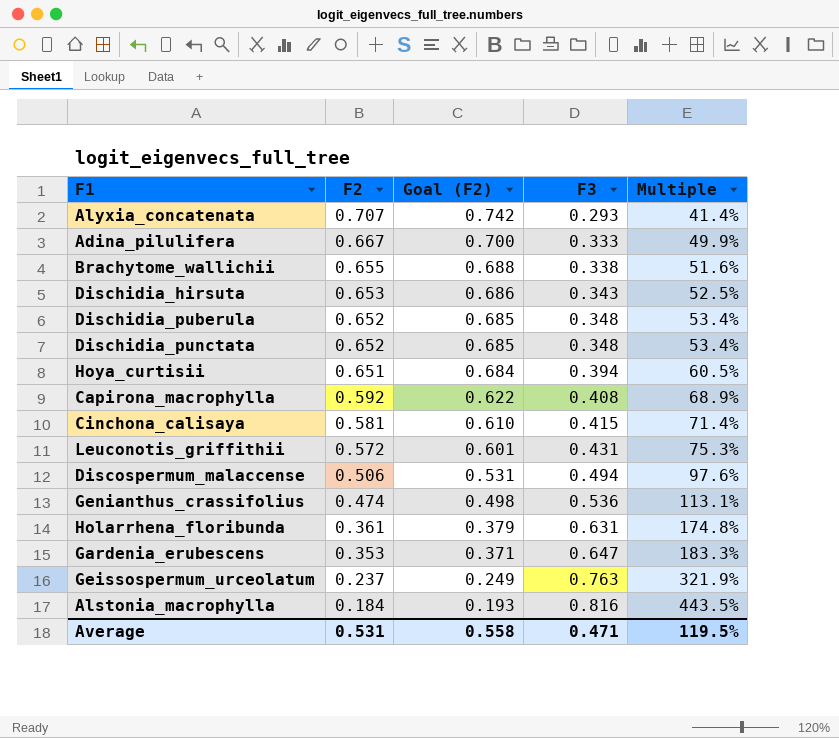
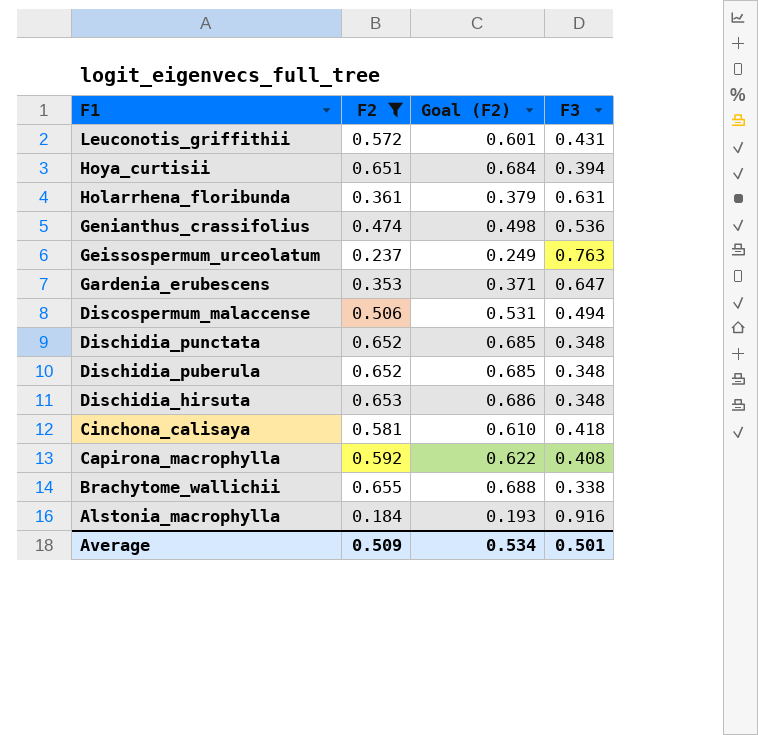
filter: none -> F2 <= 0.655
row order: F2 descending -> F1 descending
column Multiple | formula: [F3] / [F2] -> none
Dischidia_hirsuta | F3: 0.343 -> 0.348
Cinchona_calisaya | F3: 0.415 -> 0.418
Alstonia_macrophylla | F3: 0.816 -> 0.916
Average | F2: 0.531 -> 0.509
Average | Goal (F2): 0.558 -> 0.534
Average | F3: 0.471 -> 0.501

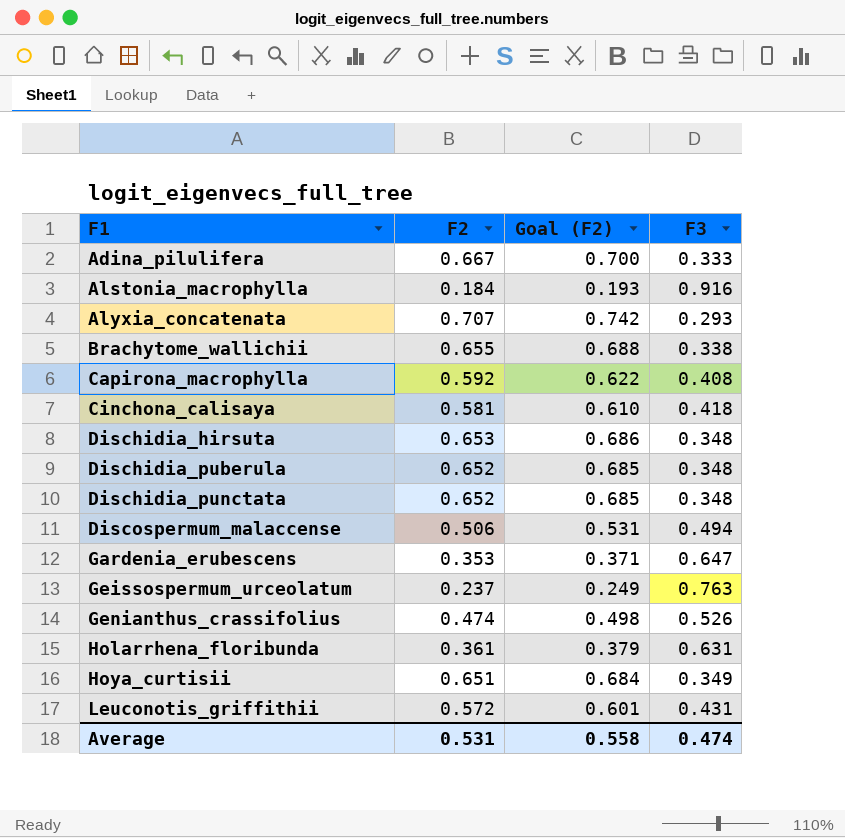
filter: F2 <= 0.655 -> none
row order: F1 descending -> F1 ascending
Genianthus_crassifolius | F3: 0.536 -> 0.526
Hoya_curtisii | F3: 0.394 -> 0.349
Average | F2: 0.509 -> 0.531
Average | Goal (F2): 0.534 -> 0.558
Average | F3: 0.501 -> 0.474

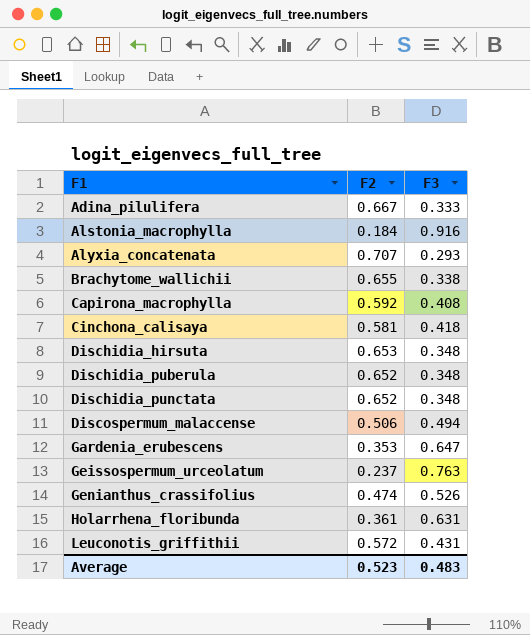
column Goal (F2) | formula: [F2] * 1.05 -> none
row Hoya_curtisii: 0.651 | 0.684 | 0.349 -> none
Average | F2: 0.531 -> 0.523
Average | F3: 0.474 -> 0.483

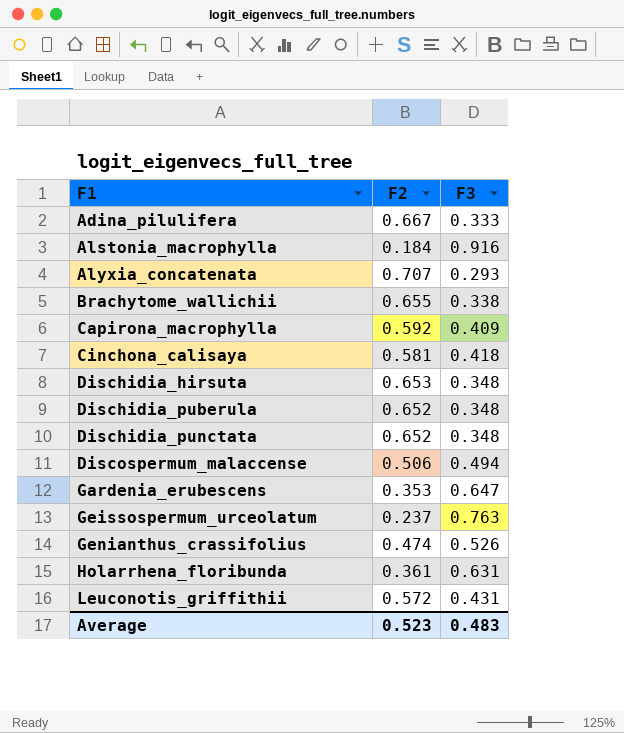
Capirona_macrophylla | F3: 0.408 -> 0.409

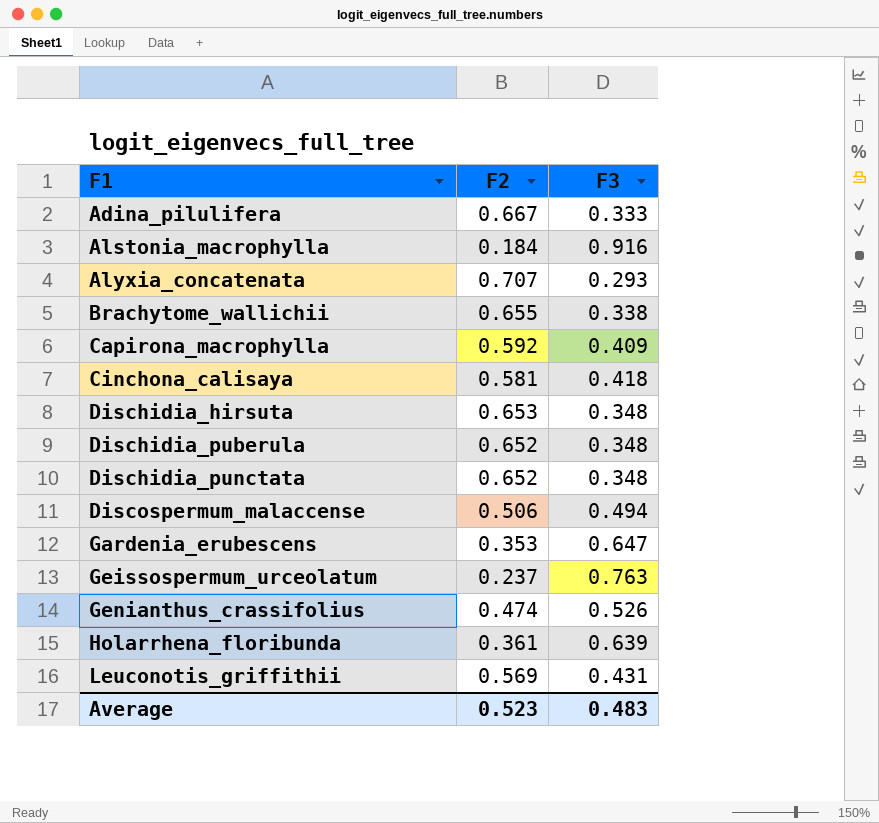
Holarrhena_floribunda | F3: 0.631 -> 0.639
Leuconotis_griffithii | F2: 0.572 -> 0.569

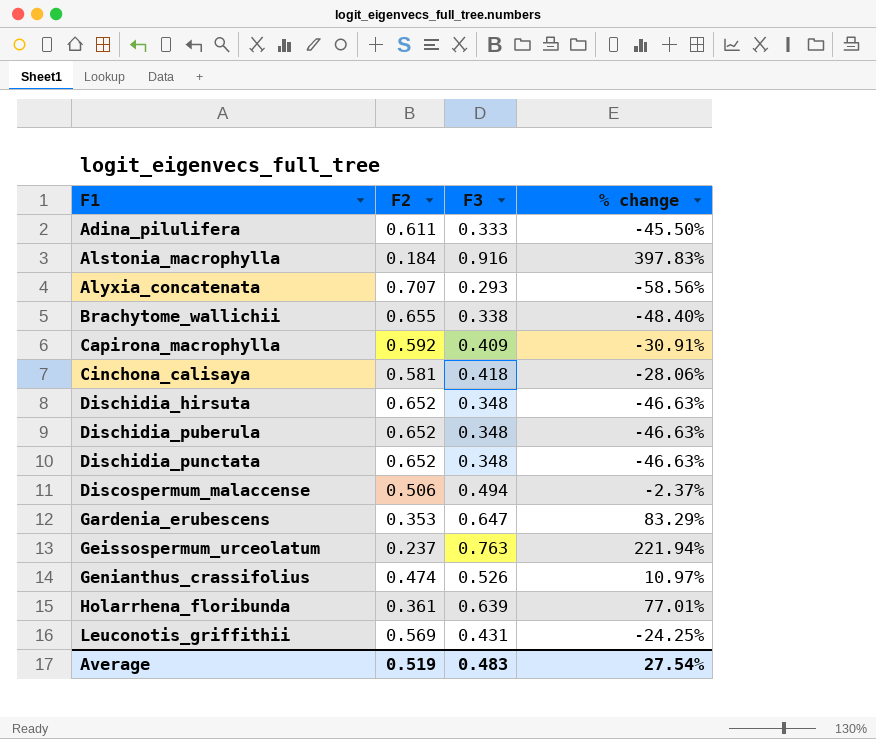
column % change | formula: none -> ([F3] - [F2]) / [F2]
Adina_pilulifera | F2: 0.667 -> 0.611
Dischidia_hirsuta | F2: 0.653 -> 0.652
Average | F2: 0.523 -> 0.519

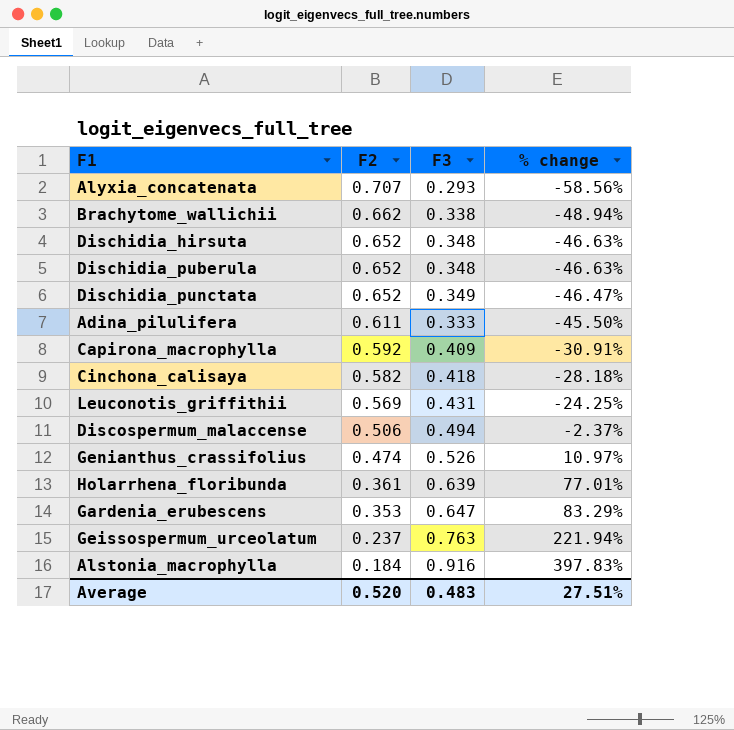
row order: F1 ascending -> F2 descending
Brachytome_wallichii | F2: 0.655 -> 0.662
Brachytome_wallichii | % change: -48.40% -> -48.94%
Dischidia_punctata | F3: 0.348 -> 0.349
Dischidia_punctata | % change: -46.63% -> -46.47%
Cinchona_calisaya | F2: 0.581 -> 0.582
Cinchona_calisaya | % change: -28.06% -> -28.18%
Average | F2: 0.519 -> 0.520
Average | % change: 27.54% -> 27.51%

